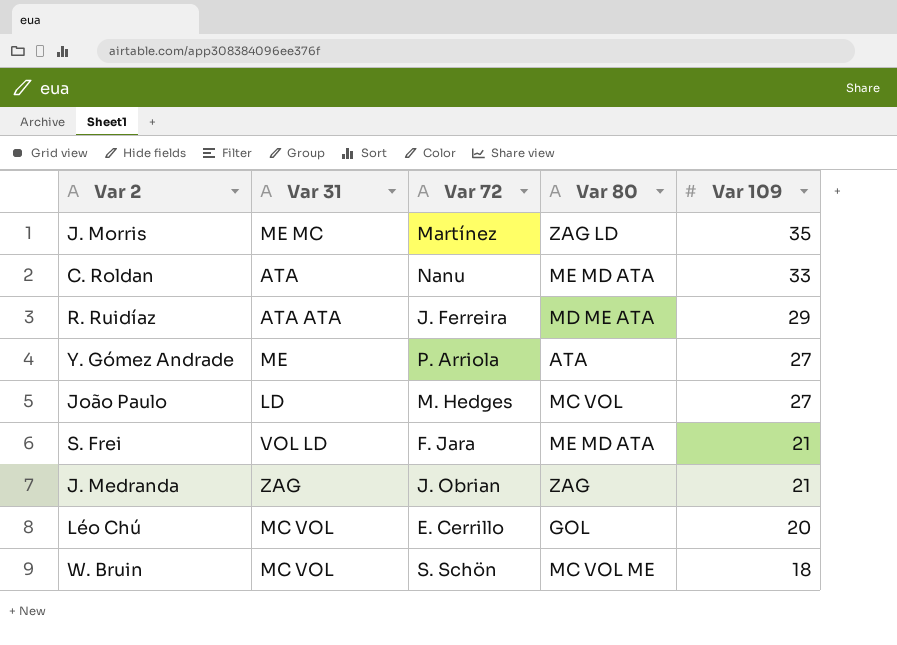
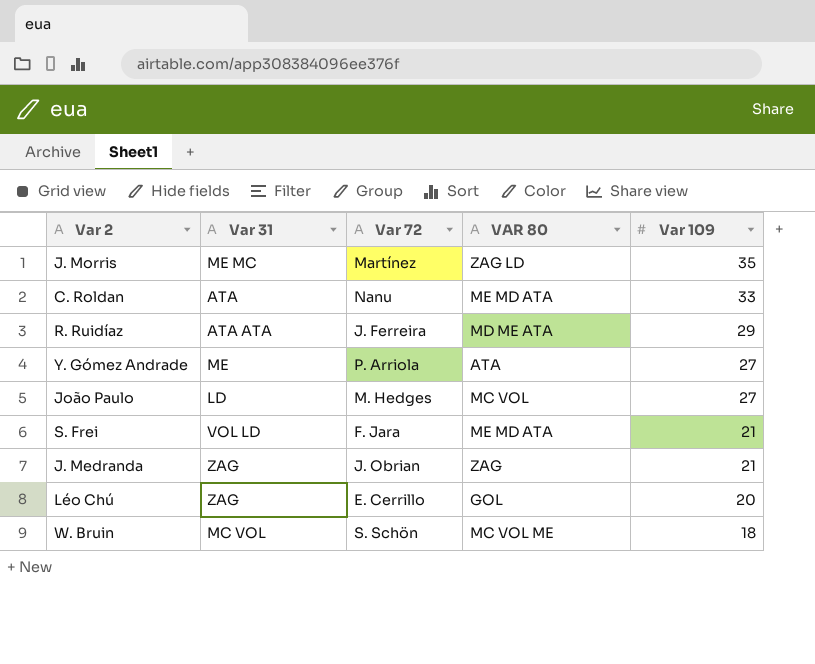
column name: Var 80 -> VAR 80
Léo Chú | Var 31: MC VOL -> ZAG

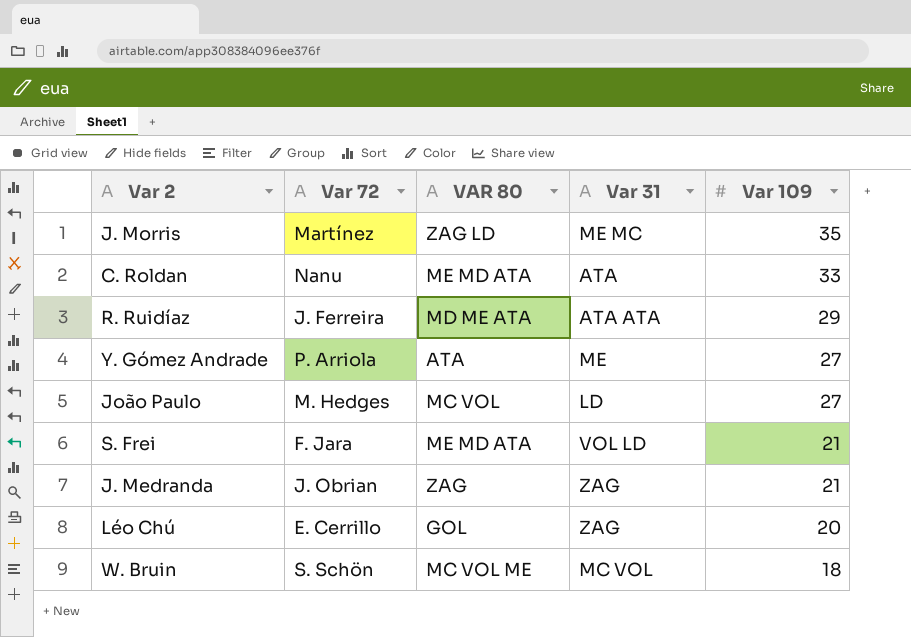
column Var 31 | position: 2 -> 4

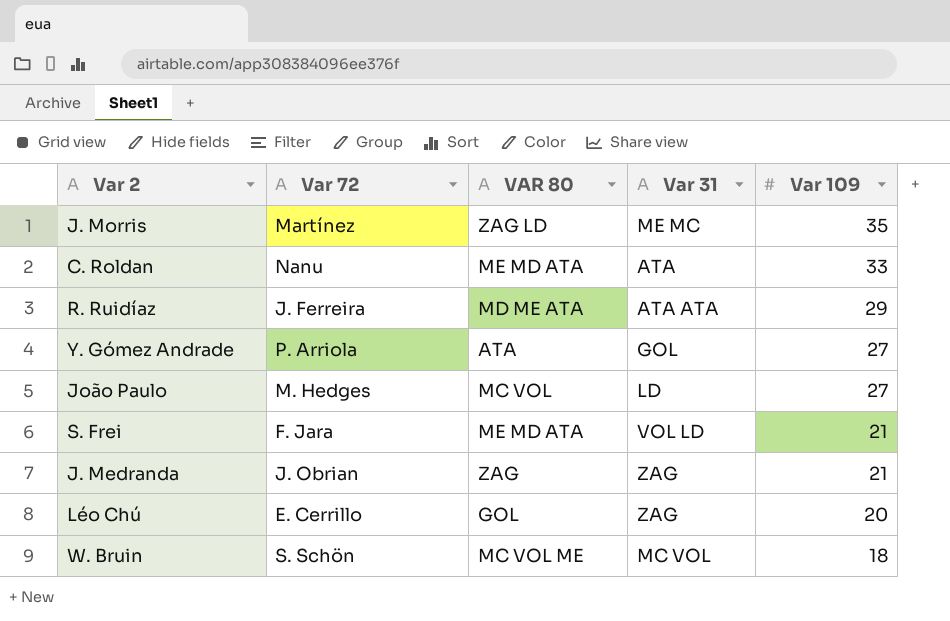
Y. Gómez Andrade | Var 31: ME -> GOL

